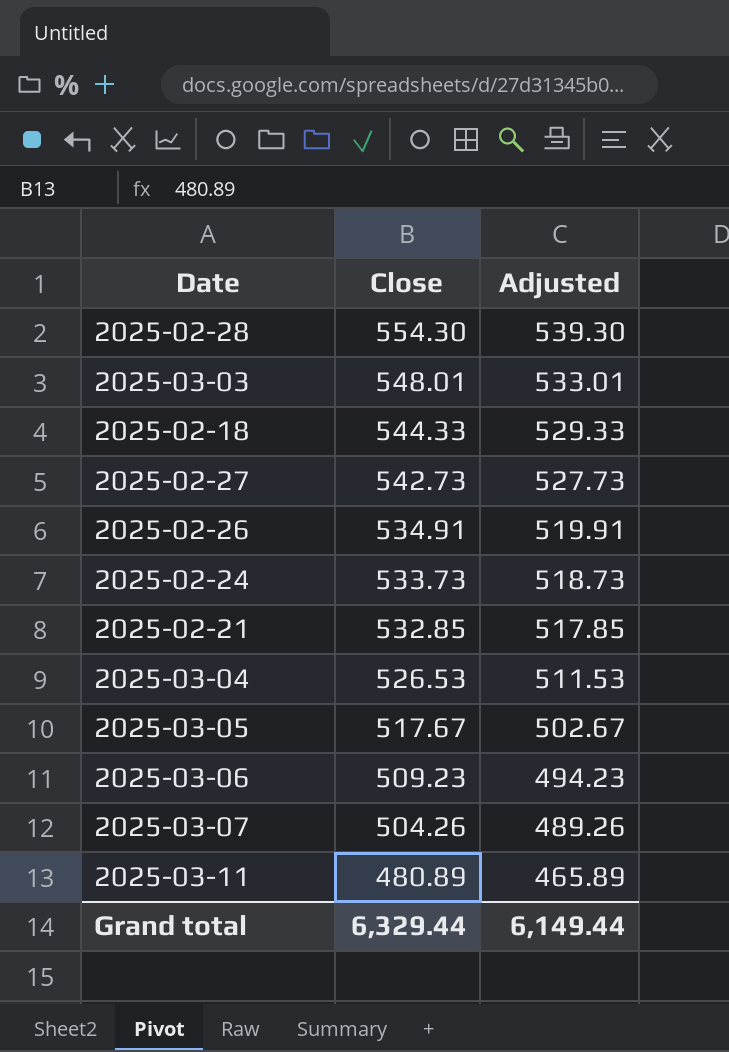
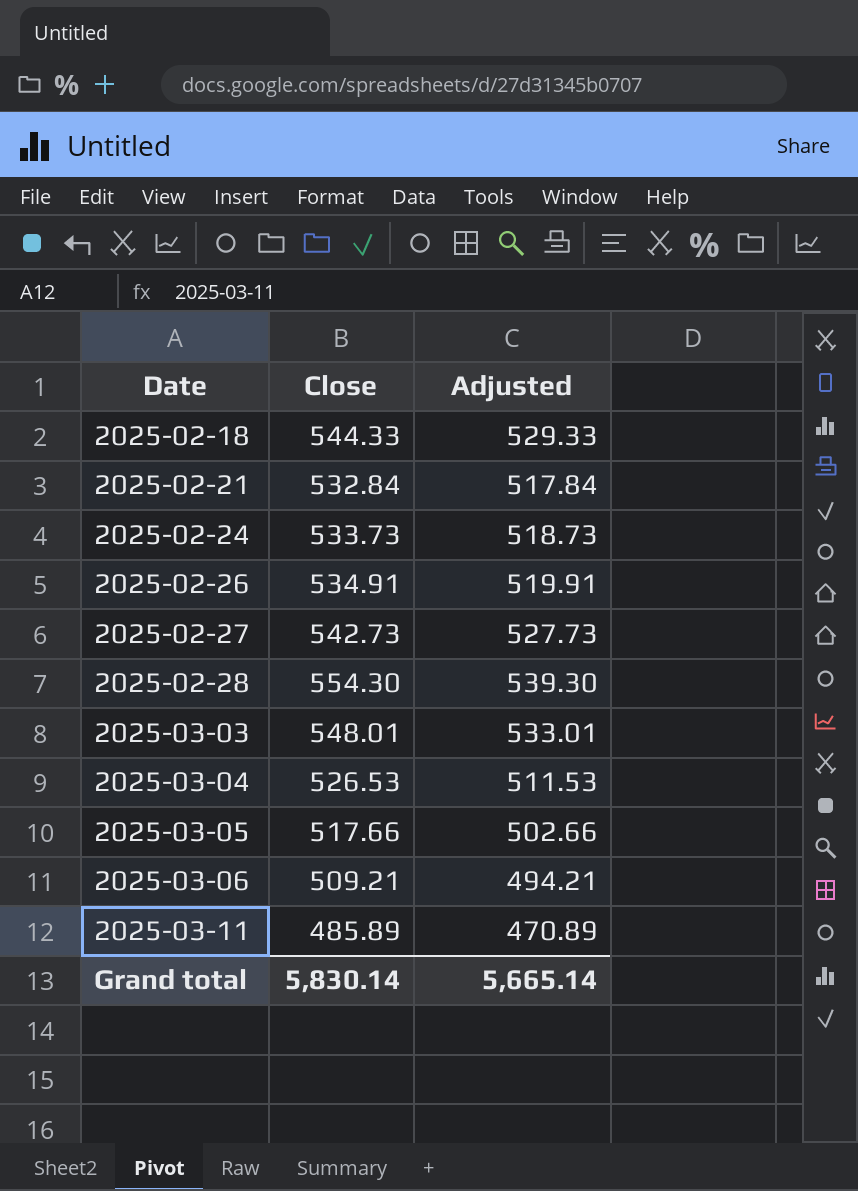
row order: Close descending -> Date ascending
row 2025-03-07: 504.26 | 489.26 -> none
2025-02-21 | Close: 532.85 -> 532.84
2025-02-21 | Adjusted: 517.85 -> 517.84
2025-03-05 | Close: 517.67 -> 517.66
2025-03-05 | Adjusted: 502.67 -> 502.66
2025-03-06 | Close: 509.23 -> 509.21
2025-03-06 | Adjusted: 494.23 -> 494.21
2025-03-11 | Close: 480.89 -> 485.89
2025-03-11 | Adjusted: 465.89 -> 470.89
Grand total | Close: 6,329.44 -> 5,830.14
Grand total | Adjusted: 6,149.44 -> 5,665.14

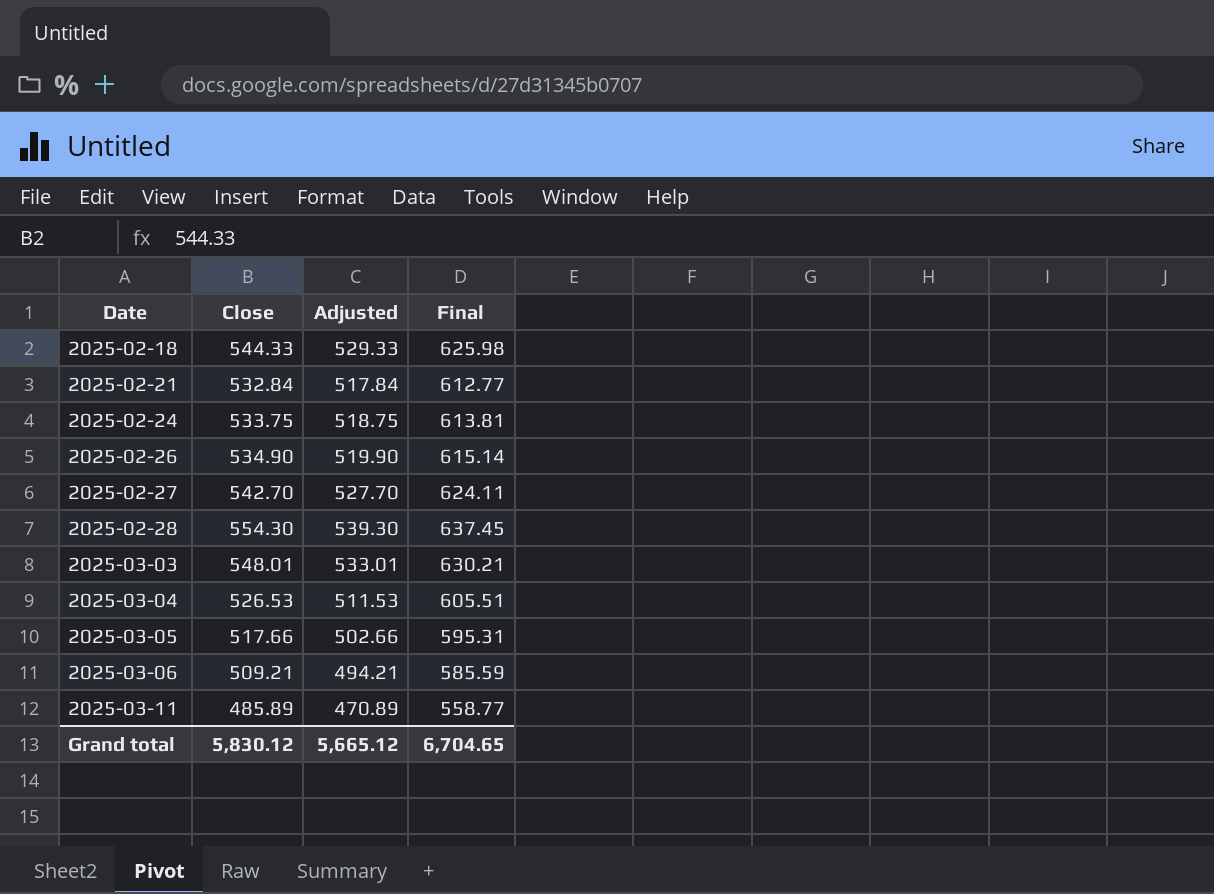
column Final | formula: none -> [Close] * 1.15
2025-02-24 | Close: 533.73 -> 533.75
2025-02-24 | Adjusted: 518.73 -> 518.75
2025-02-26 | Close: 534.91 -> 534.90
2025-02-26 | Adjusted: 519.91 -> 519.90
2025-02-27 | Close: 542.73 -> 542.70
2025-02-27 | Adjusted: 527.73 -> 527.70
Grand total | Close: 5,830.14 -> 5,830.12
Grand total | Adjusted: 5,665.14 -> 5,665.12

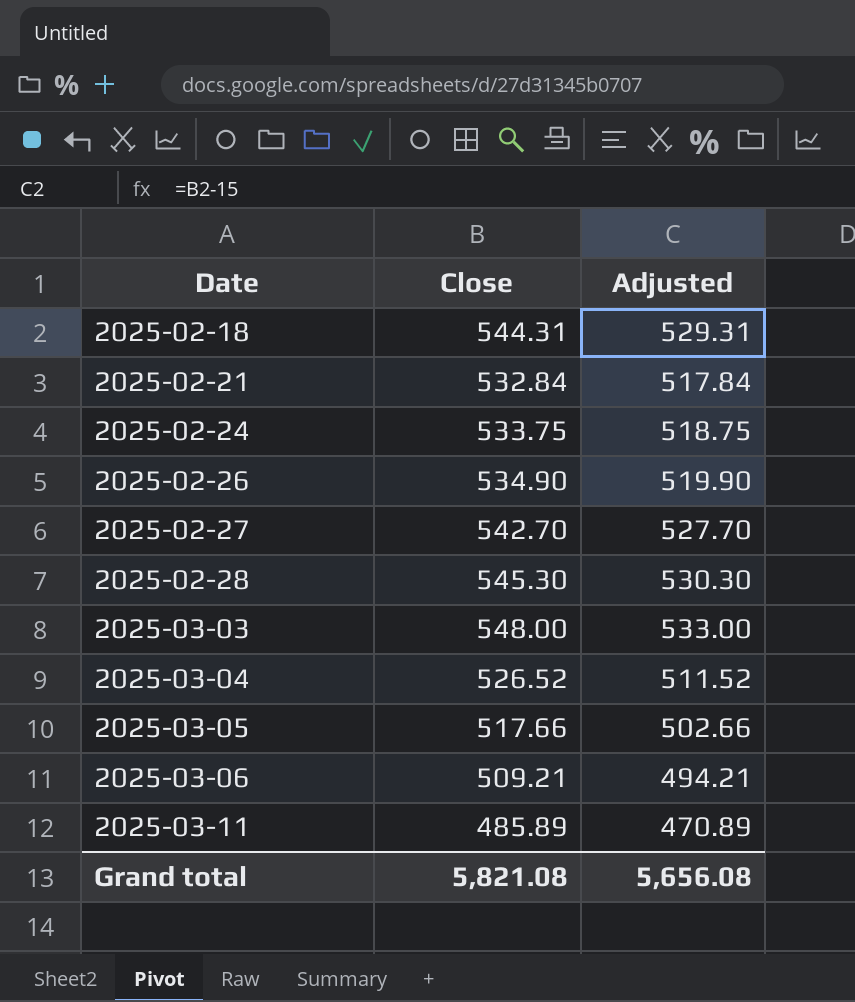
column Final | formula: [Close] * 1.15 -> none
2025-02-18 | Close: 544.33 -> 544.31
2025-02-18 | Adjusted: 529.33 -> 529.31
2025-02-28 | Close: 554.30 -> 545.30
2025-02-28 | Adjusted: 539.30 -> 530.30
2025-03-03 | Close: 548.01 -> 548.00
2025-03-03 | Adjusted: 533.01 -> 533.00
2025-03-04 | Close: 526.53 -> 526.52
2025-03-04 | Adjusted: 511.53 -> 511.52
Grand total | Close: 5,830.12 -> 5,821.08
Grand total | Adjusted: 5,665.12 -> 5,656.08

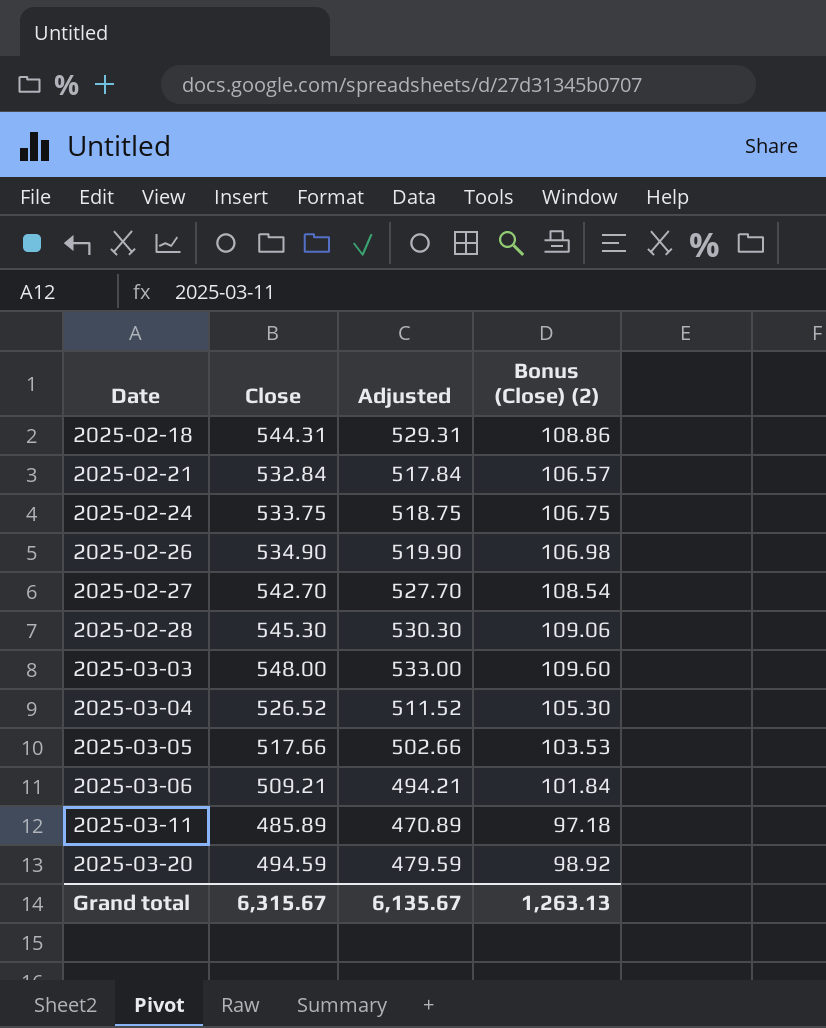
column Bonus (Close) (2) | formula: none -> [Close] * 0.2
row 2025-03-20: none -> 494.59 | 479.59 | 98.92
Grand total | Close: 5,821.08 -> 6,315.67
Grand total | Adjusted: 5,656.08 -> 6,135.67

